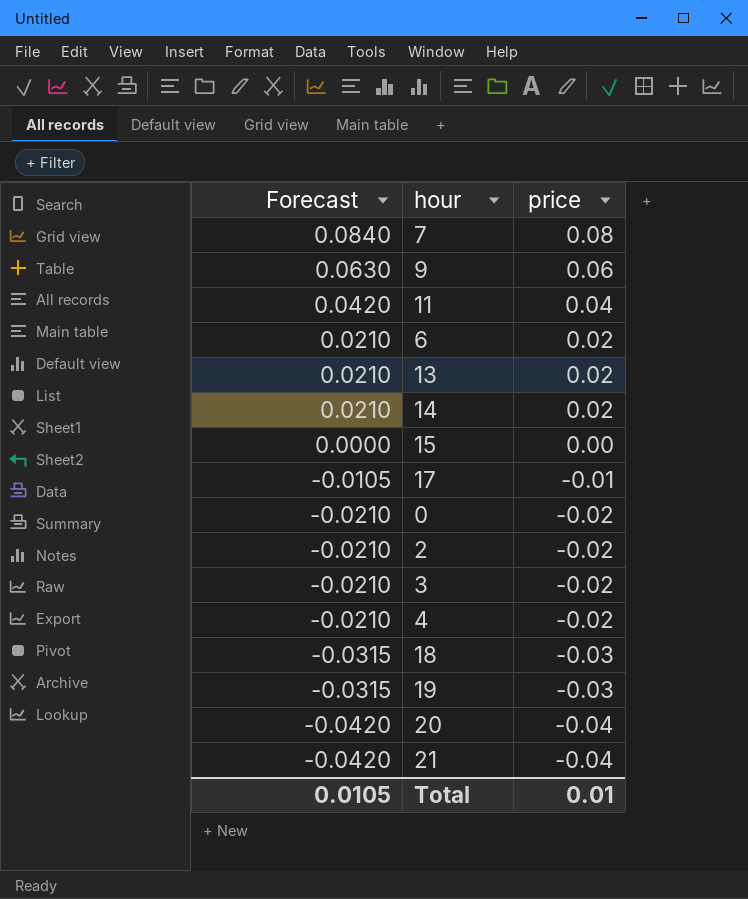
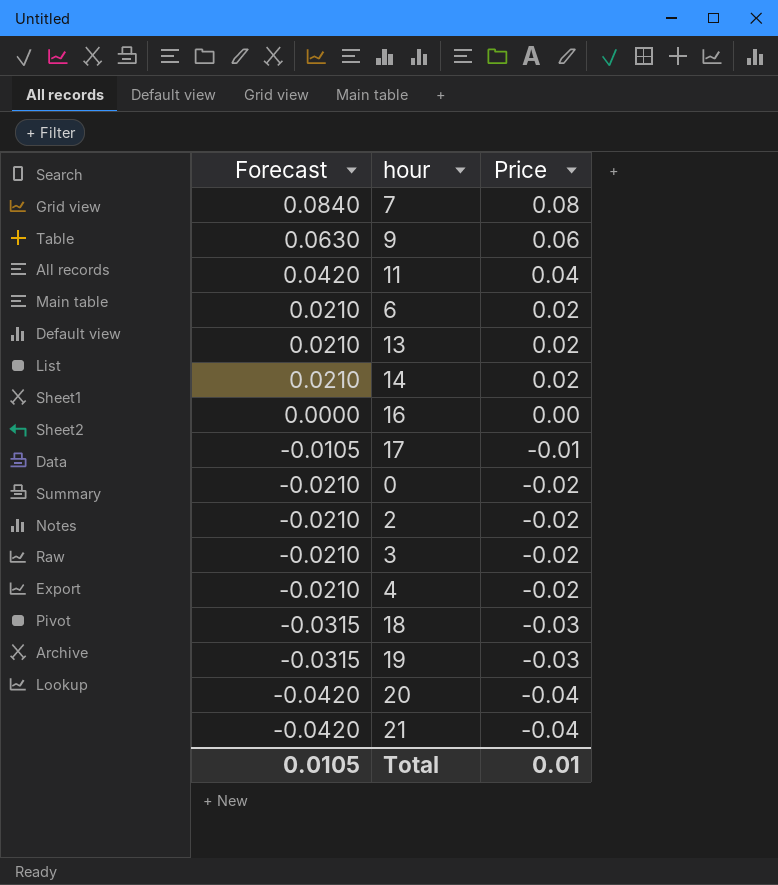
column name: price -> Price
row 15: 0.0000 | 0.00 -> none
row 16: none -> 0.0000 | 0.00

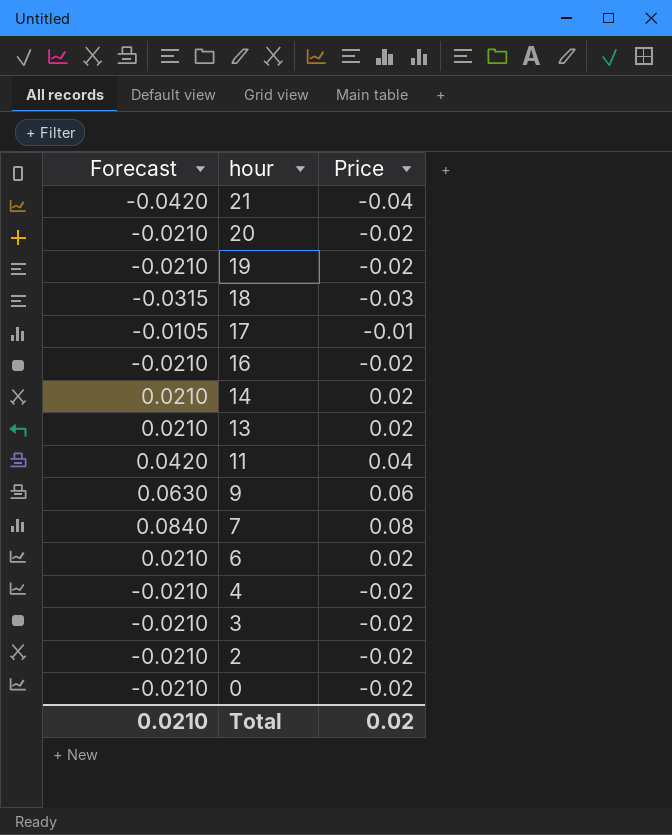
row order: Forecast descending -> hour descending
20 | Forecast: -0.0420 -> -0.0210
20 | Price: -0.04 -> -0.02
19 | Forecast: -0.0315 -> -0.0210
19 | Price: -0.03 -> -0.02
16 | Forecast: 0.0000 -> -0.0210
16 | Price: 0.00 -> -0.02
Total | Forecast: 0.0105 -> 0.0210
Total | Price: 0.01 -> 0.02

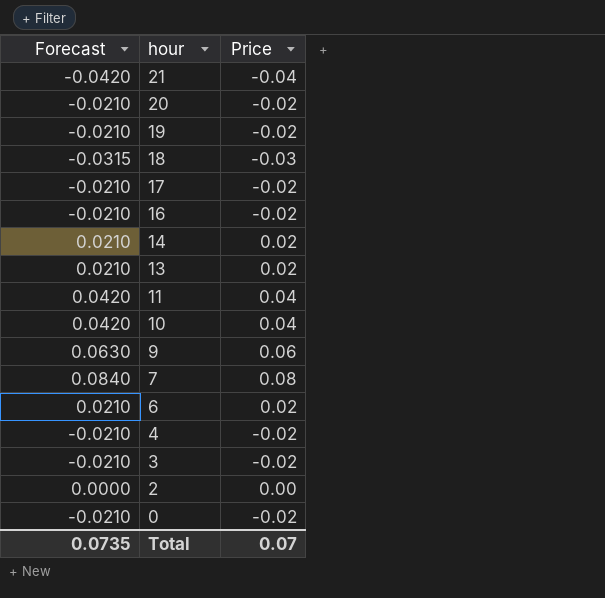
17 | Forecast: -0.0105 -> -0.0210
17 | Price: -0.01 -> -0.02
row 10: none -> 0.0420 | 0.04
2 | Forecast: -0.0210 -> 0.0000
2 | Price: -0.02 -> 0.00
Total | Forecast: 0.0210 -> 0.0735
Total | Price: 0.02 -> 0.07

